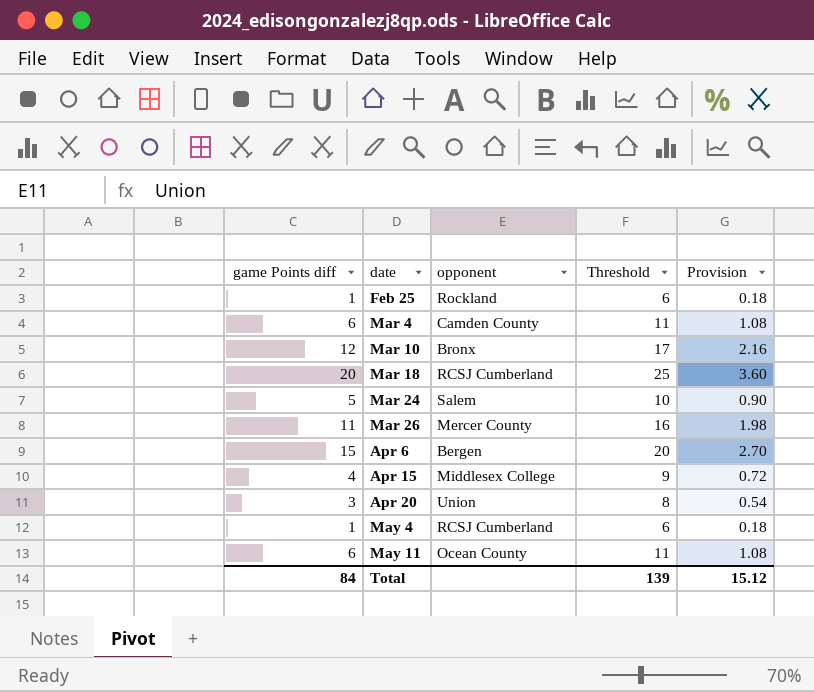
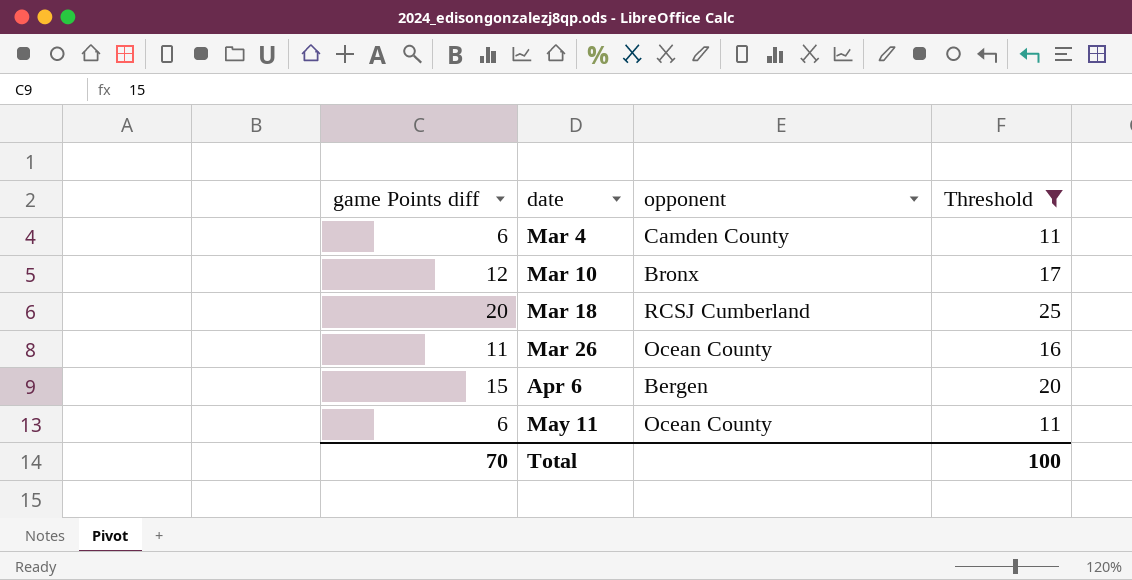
filter: none -> Threshold >= 11
column Provision | formula: [game Points diff] * 0.18 -> none
Mar 26 | opponent: Mercer County -> Ocean County
Total | game Points diff: 84 -> 70
Total | Threshold: 139 -> 100

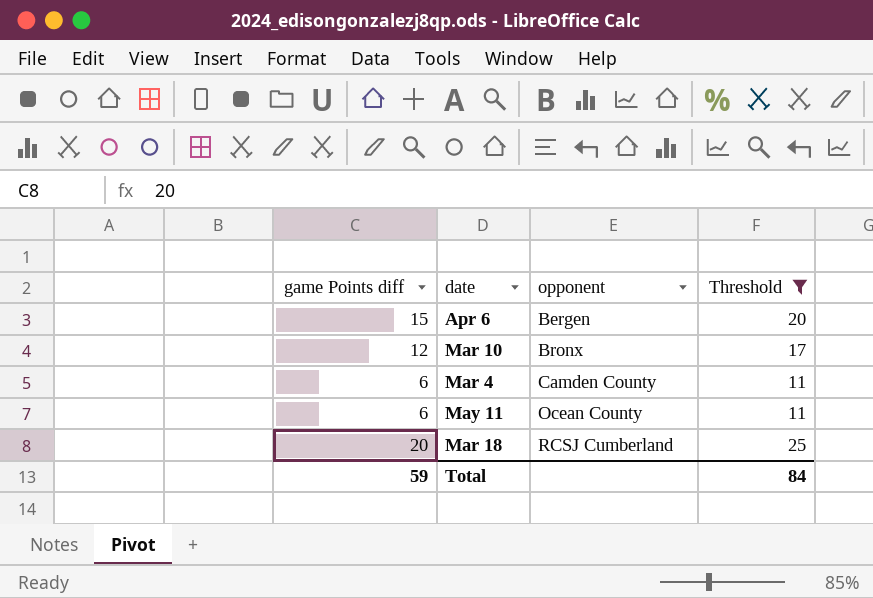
row order: date ascending -> opponent ascending
row Mar 26: 11 | Ocean County | 16 -> none
Total | game Points diff: 70 -> 59
Total | Threshold: 100 -> 84

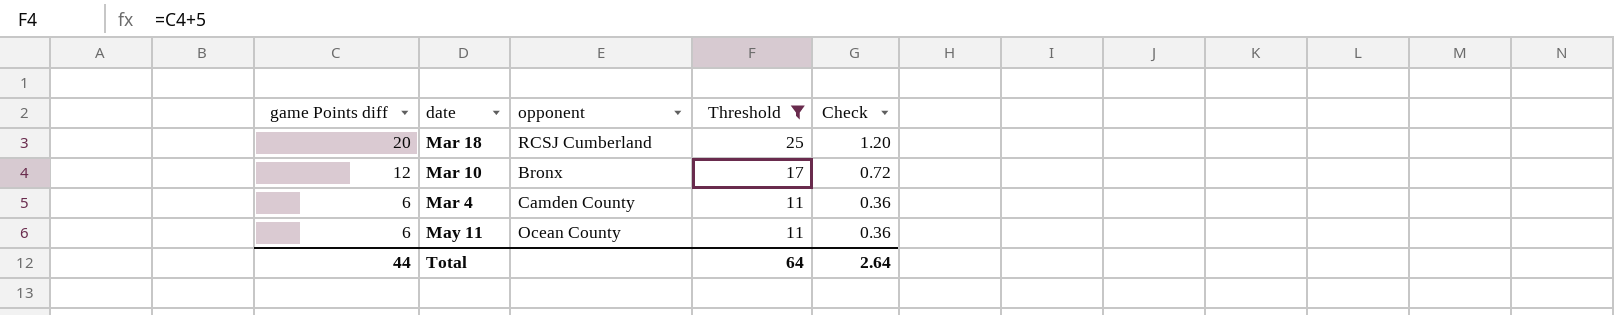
row order: opponent ascending -> game Points diff descending
column Check | formula: none -> [game Points diff] * 0.06
row Apr 6: 15 | Bergen | 20 -> none
Total | game Points diff: 59 -> 44
Total | Threshold: 84 -> 64

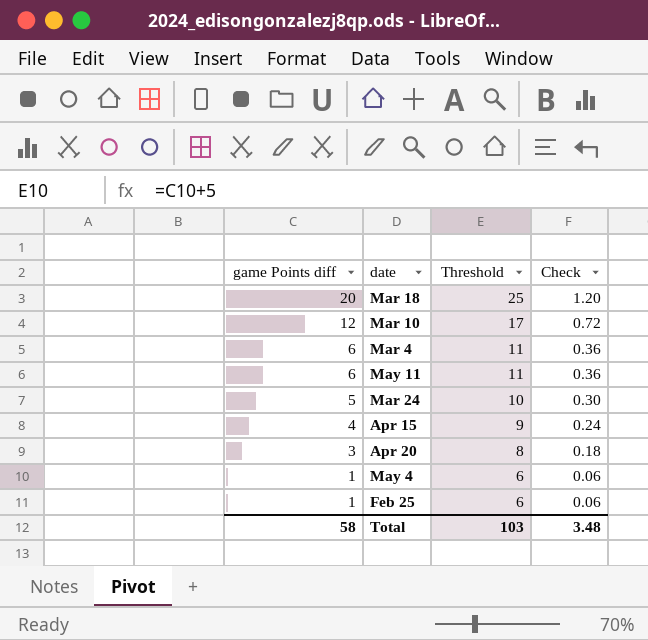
filter: Threshold >= 11 -> none
column opponent | position: 3 -> none
Total | game Points diff: 44 -> 58
Total | Threshold: 64 -> 103
Total | Check: 2.64 -> 3.48

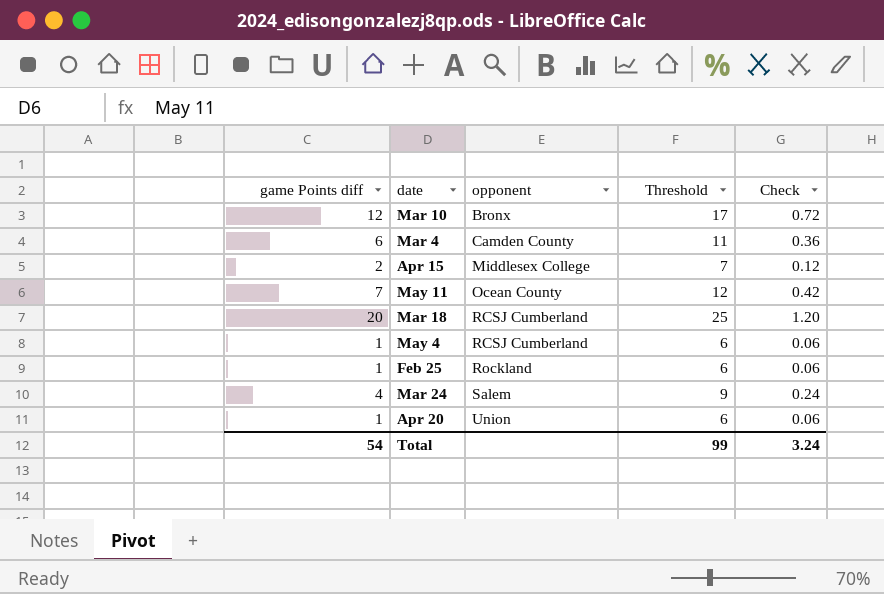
row order: game Points diff descending -> opponent ascending
column opponent | position: none -> 3
Apr 15 | game Points diff: 4 -> 2
Apr 15 | Threshold: 9 -> 7
Apr 15 | Check: 0.24 -> 0.12
May 11 | game Points diff: 6 -> 7
May 11 | Threshold: 11 -> 12
May 11 | Check: 0.36 -> 0.42
Mar 24 | game Points diff: 5 -> 4
Mar 24 | Threshold: 10 -> 9
Mar 24 | Check: 0.30 -> 0.24
Apr 20 | game Points diff: 3 -> 1
Apr 20 | Threshold: 8 -> 6
Apr 20 | Check: 0.18 -> 0.06
Total | game Points diff: 58 -> 54
Total | Threshold: 103 -> 99
Total | Check: 3.48 -> 3.24

